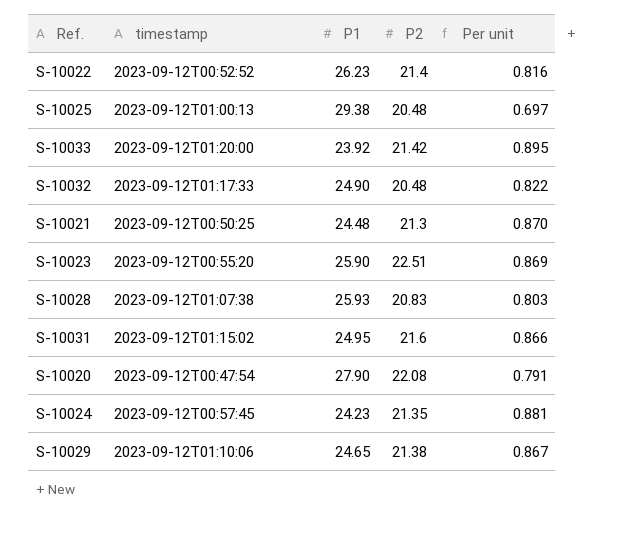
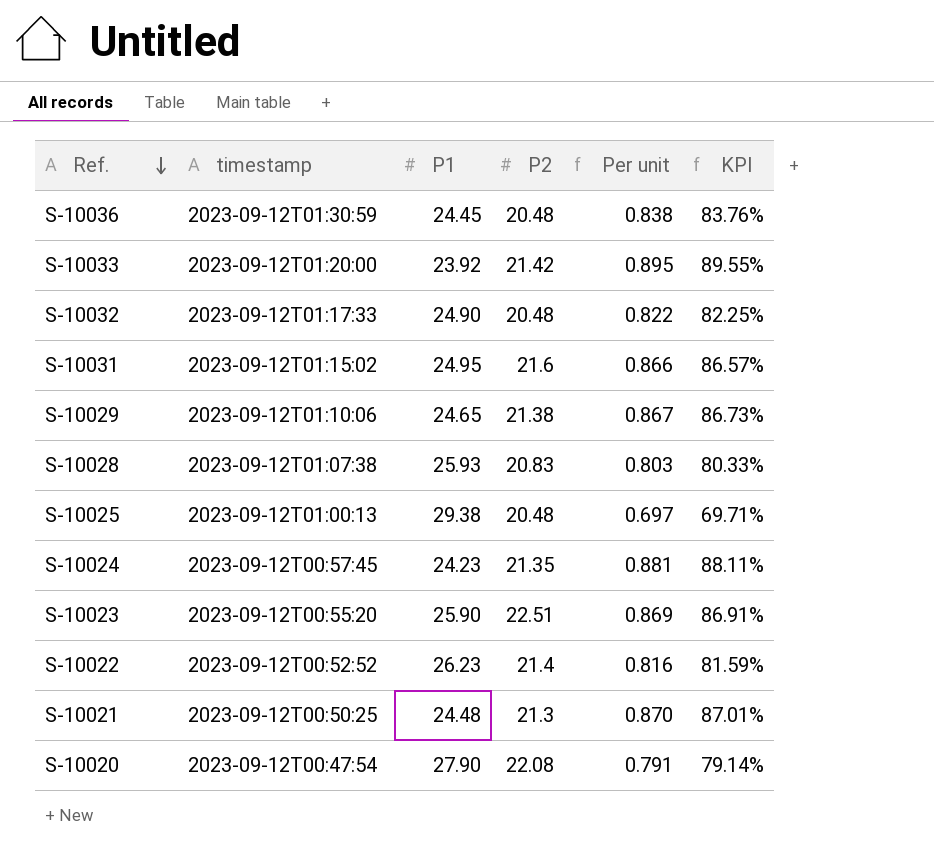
row order: none -> Ref. descending
column KPI | formula: none -> [P2] / [P1]
row S-10036: none -> 2023-09-12T01:30:59 | 24.45 | 20.48 | 0.838 | 83.76%

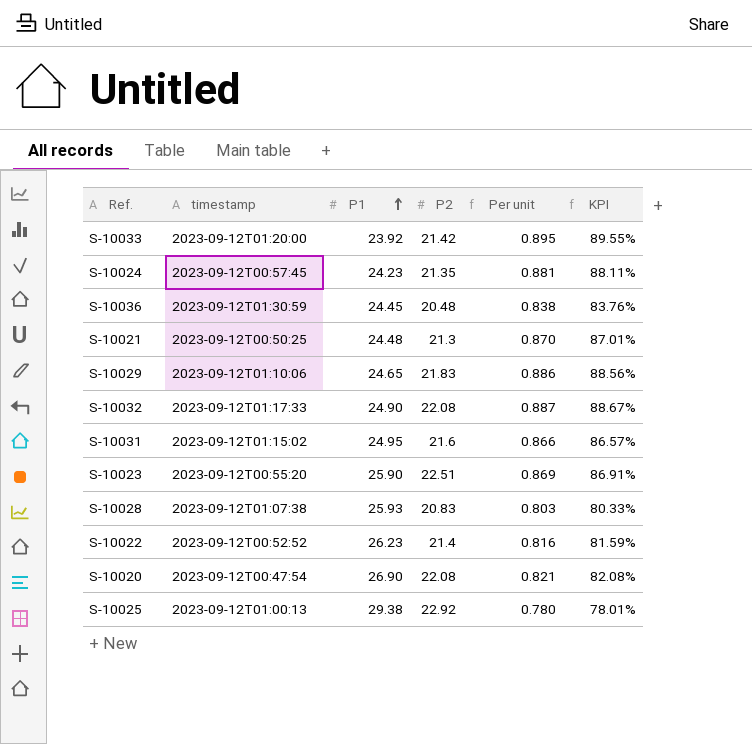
row order: Ref. descending -> P1 ascending
S-10029 | P2: 21.38 -> 21.83
S-10029 | Per unit: 0.867 -> 0.886
S-10029 | KPI: 86.73% -> 88.56%
S-10032 | P2: 20.48 -> 22.08
S-10032 | Per unit: 0.822 -> 0.887
S-10032 | KPI: 82.25% -> 88.67%
S-10020 | P1: 27.90 -> 26.90
S-10020 | Per unit: 0.791 -> 0.821
S-10020 | KPI: 79.14% -> 82.08%
S-10025 | P2: 20.48 -> 22.92
S-10025 | Per unit: 0.697 -> 0.780
S-10025 | KPI: 69.71% -> 78.01%

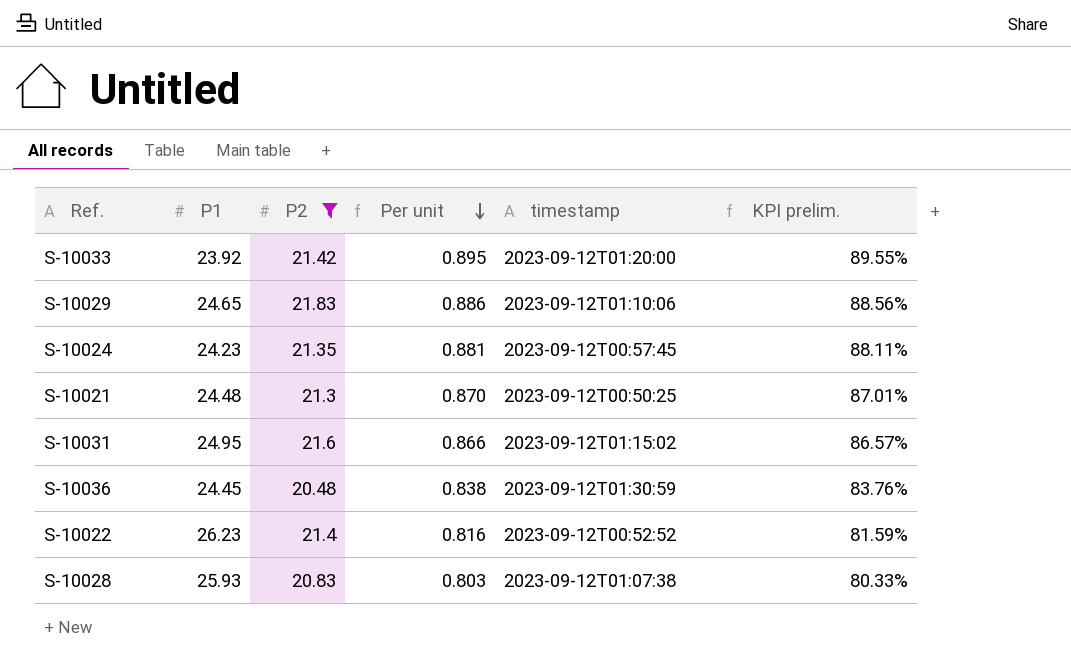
filter: none -> P2 <= 21.83
row order: P1 ascending -> Per unit descending
column timestamp | position: 2 -> 5
column name: KPI -> KPI prelim.

